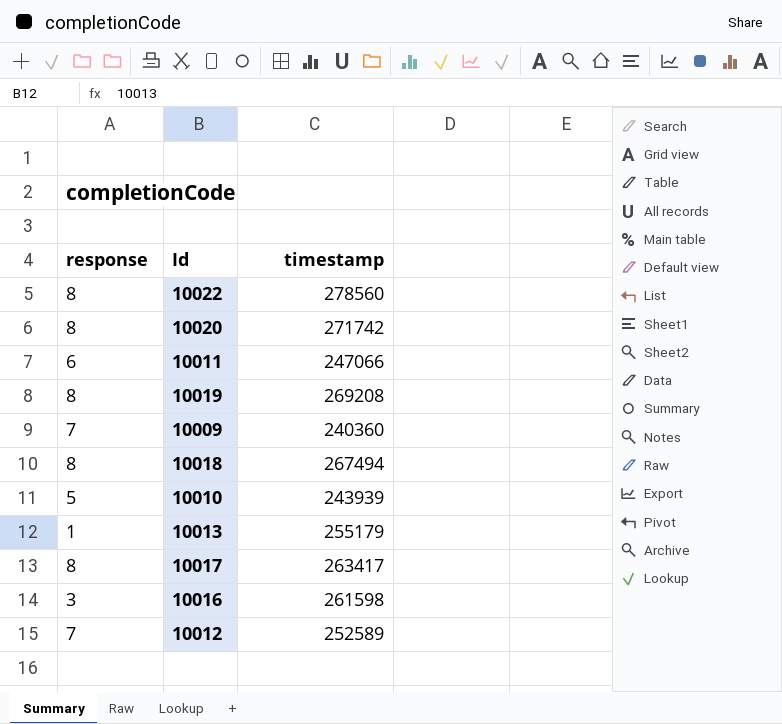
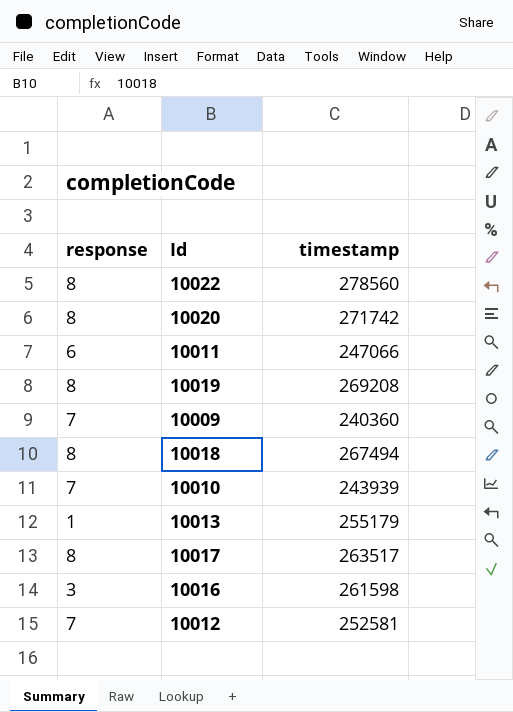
10010 | response: 5 -> 7
10017 | timestamp: 263417 -> 263517
10012 | timestamp: 252589 -> 252581

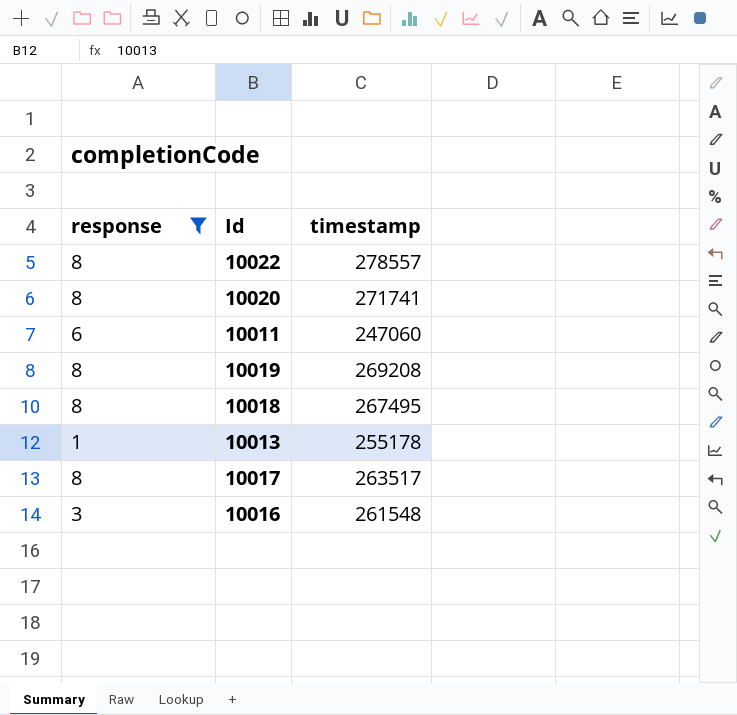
filter: none -> response != 7
10022 | timestamp: 278560 -> 278557
10020 | timestamp: 271742 -> 271741
10011 | timestamp: 247066 -> 247060
10018 | timestamp: 267494 -> 267495
10013 | timestamp: 255179 -> 255178
10016 | timestamp: 261598 -> 261548

